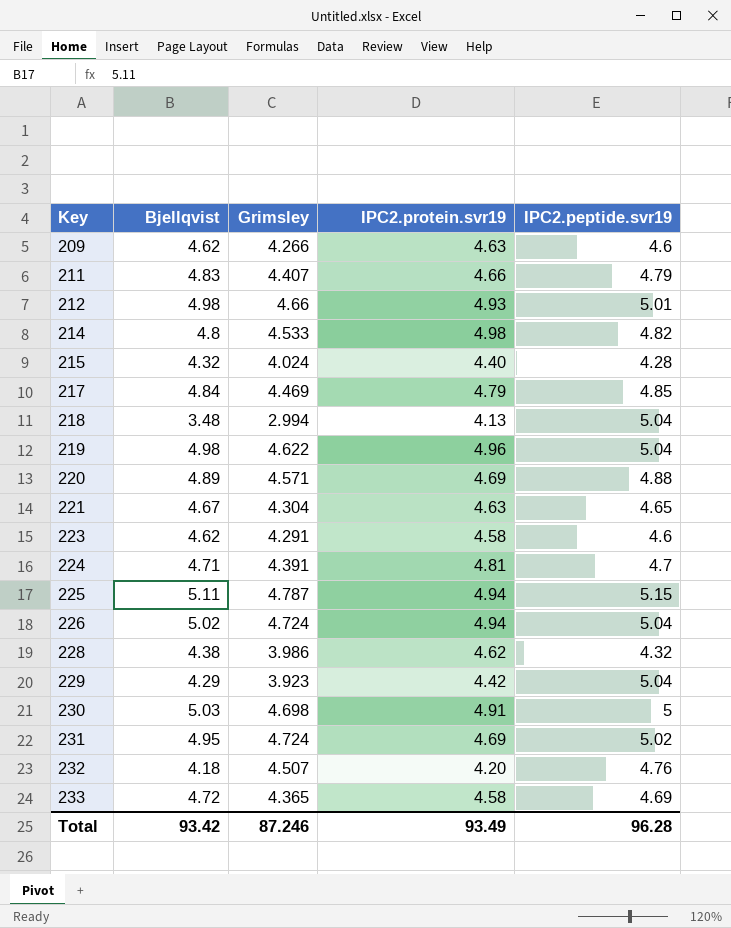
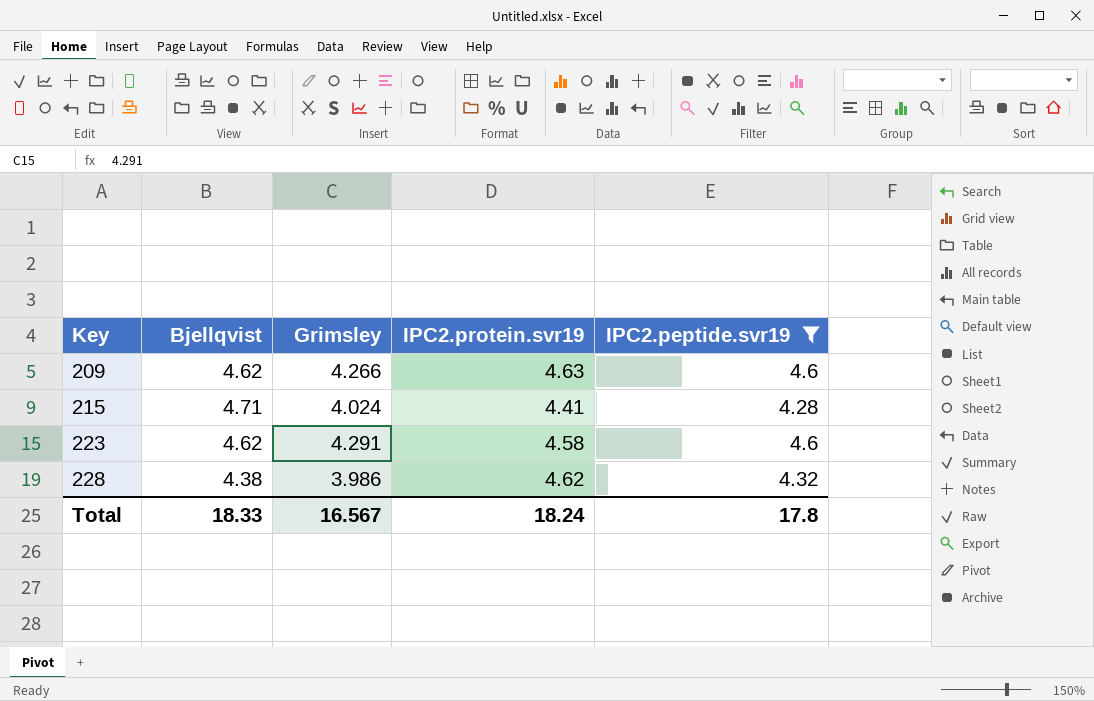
filter: none -> IPC2.peptide.svr19 <= 4.6
215 | Bjellqvist: 4.32 -> 4.71
215 | IPC2.protein.svr19: 4.40 -> 4.41
Total | Bjellqvist: 93.42 -> 18.33
Total | Grimsley: 87.246 -> 16.567
Total | IPC2.protein.svr19: 93.49 -> 18.24
Total | IPC2.peptide.svr19: 96.28 -> 17.8

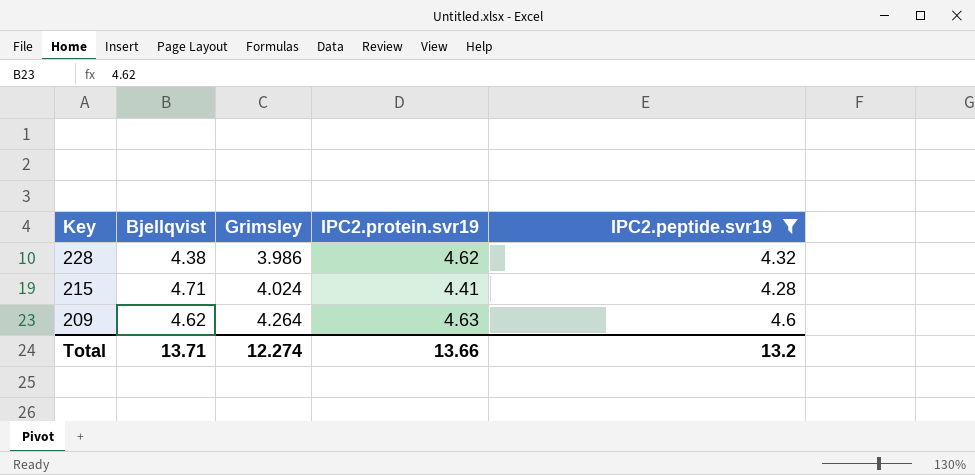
row order: Key ascending -> Key descending
row 223: 4.62 | 4.291 | 4.58 | 4.6 -> none
209 | Grimsley: 4.266 -> 4.264
Total | Bjellqvist: 18.33 -> 13.71
Total | Grimsley: 16.567 -> 12.274
Total | IPC2.protein.svr19: 18.24 -> 13.66
Total | IPC2.peptide.svr19: 17.8 -> 13.2

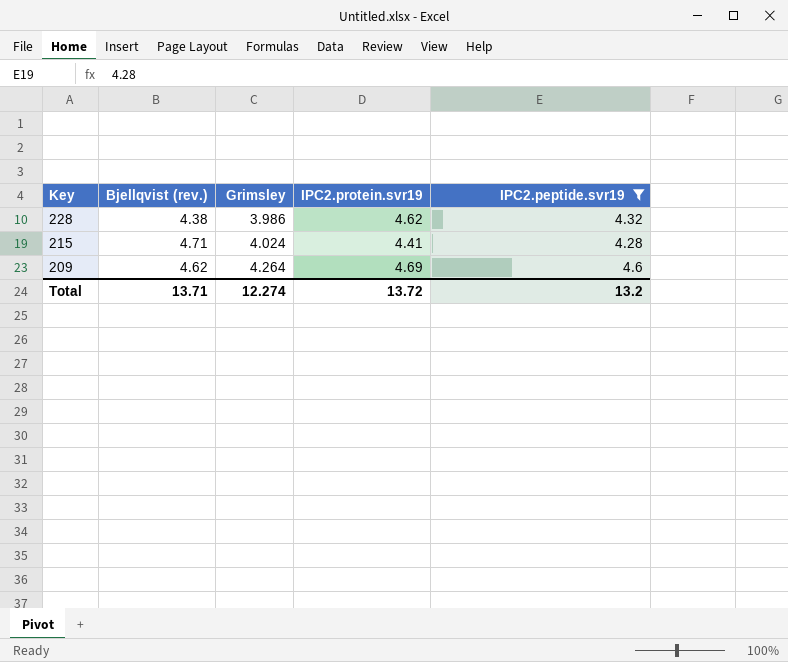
column name: Bjellqvist -> Bjellqvist (rev.)
209 | IPC2.protein.svr19: 4.63 -> 4.69
Total | IPC2.protein.svr19: 13.66 -> 13.72

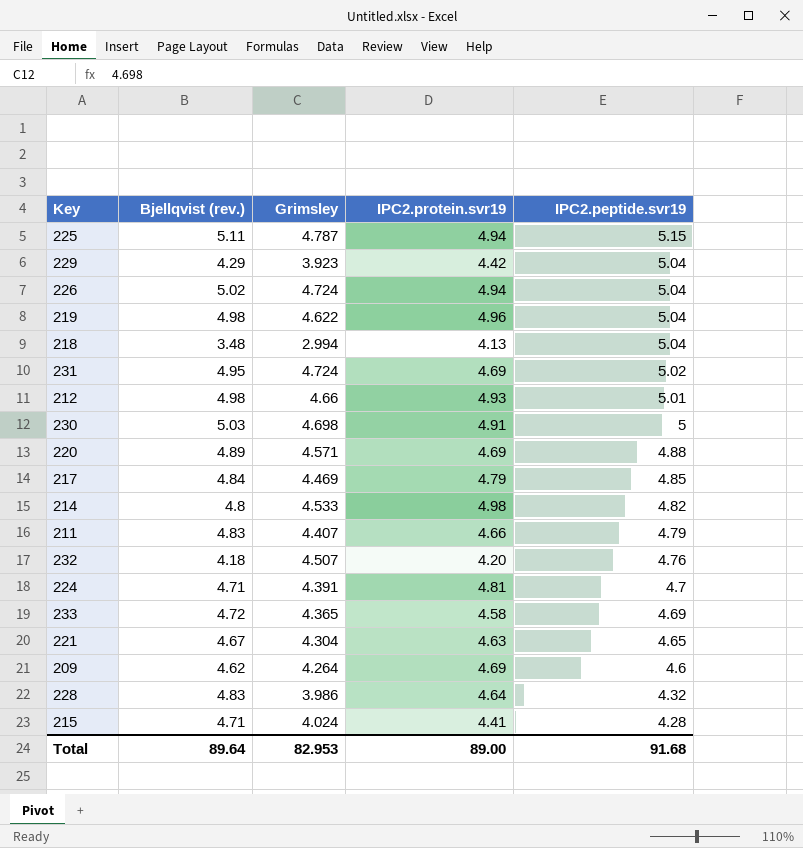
filter: IPC2.peptide.svr19 <= 4.6 -> none
row order: Key descending -> IPC2.peptide.svr19 descending
228 | Bjellqvist (rev.): 4.38 -> 4.83
228 | IPC2.protein.svr19: 4.62 -> 4.64
Total | Bjellqvist (rev.): 13.71 -> 89.64
Total | Grimsley: 12.274 -> 82.953
Total | IPC2.protein.svr19: 13.72 -> 89.00
Total | IPC2.peptide.svr19: 13.2 -> 91.68

